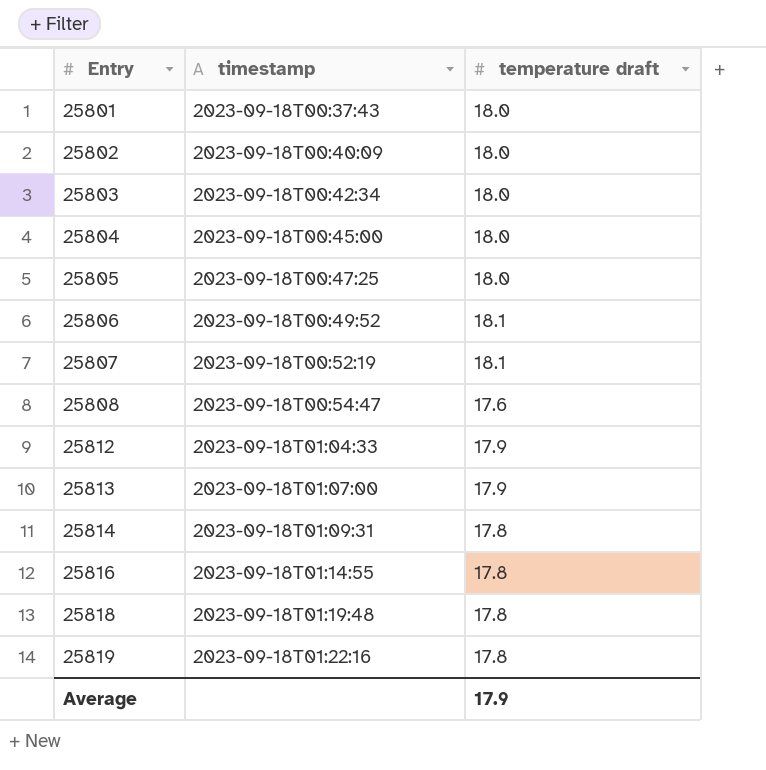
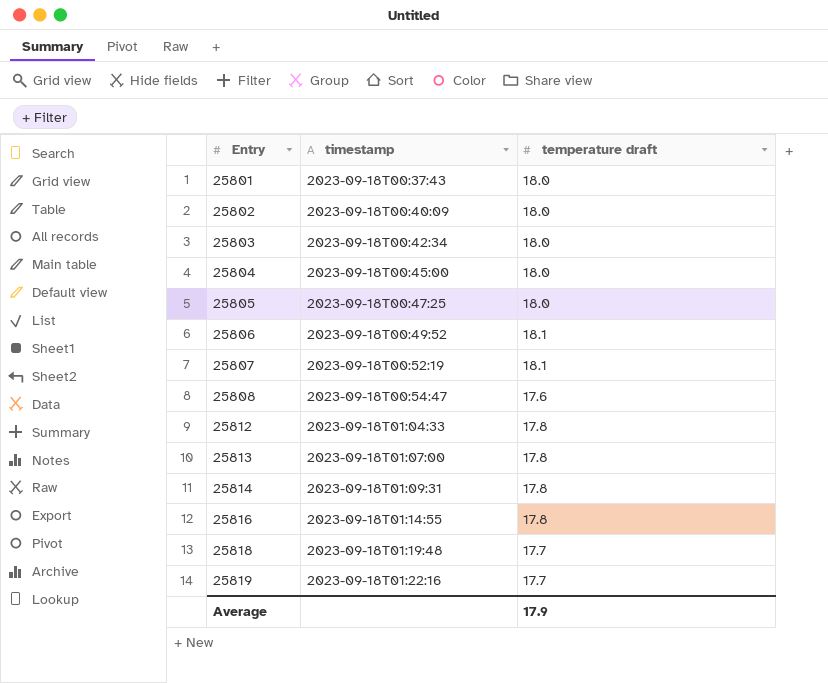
25812 | temperature draft: 17.9 -> 17.8
25813 | temperature draft: 17.9 -> 17.8
25818 | temperature draft: 17.8 -> 17.7
25819 | temperature draft: 17.8 -> 17.7

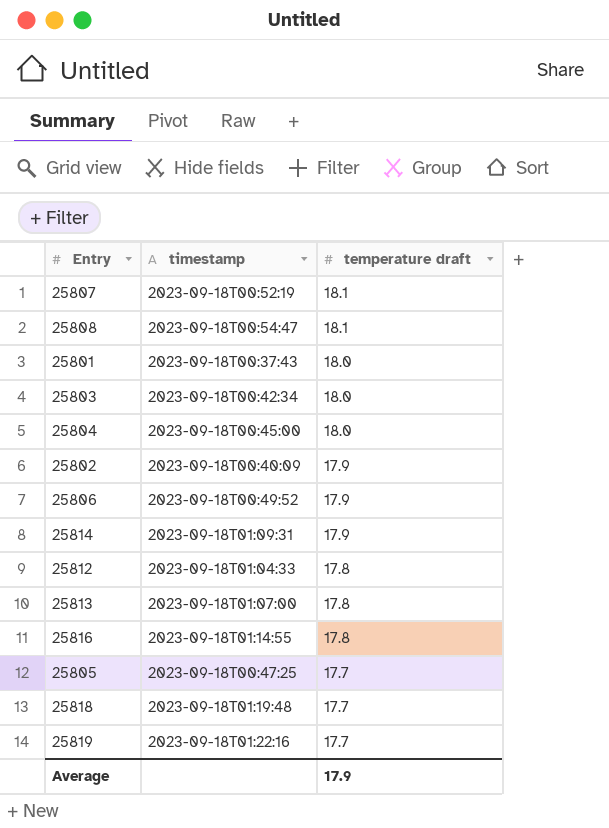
row order: Entry ascending -> temperature draft descending
25808 | temperature draft: 17.6 -> 18.1
25802 | temperature draft: 18.0 -> 17.9
25806 | temperature draft: 18.1 -> 17.9
25814 | temperature draft: 17.8 -> 17.9
25805 | temperature draft: 18.0 -> 17.7

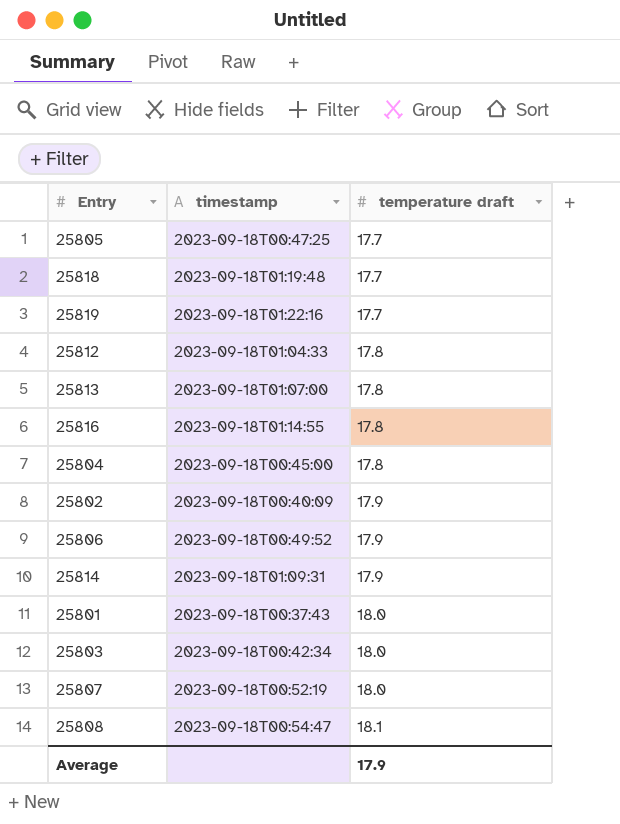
row order: temperature draft descending -> temperature draft ascending
25804 | temperature draft: 18.0 -> 17.8
25807 | temperature draft: 18.1 -> 18.0

